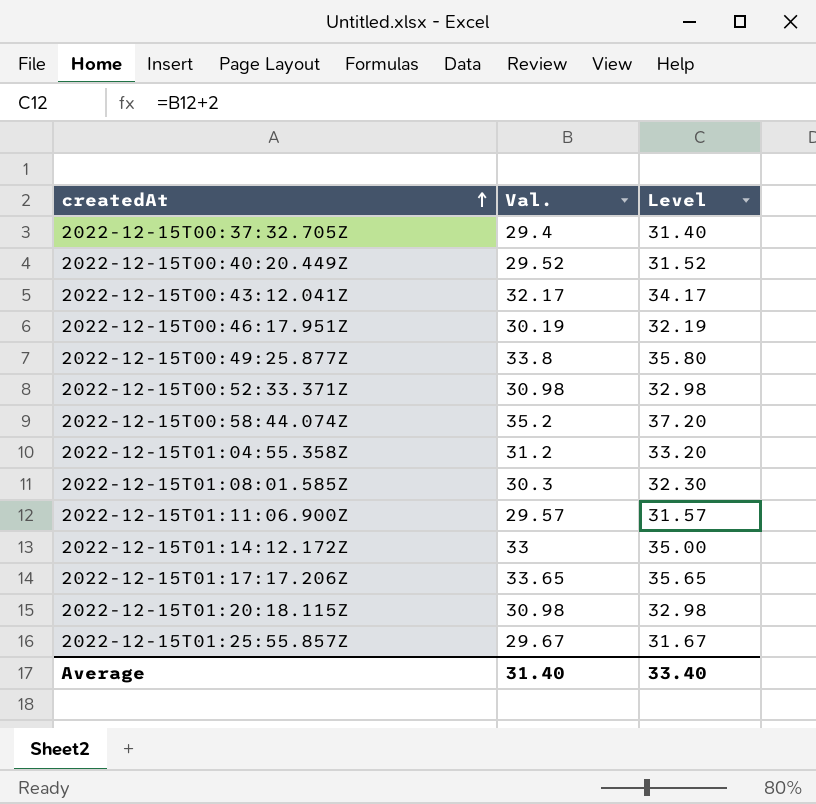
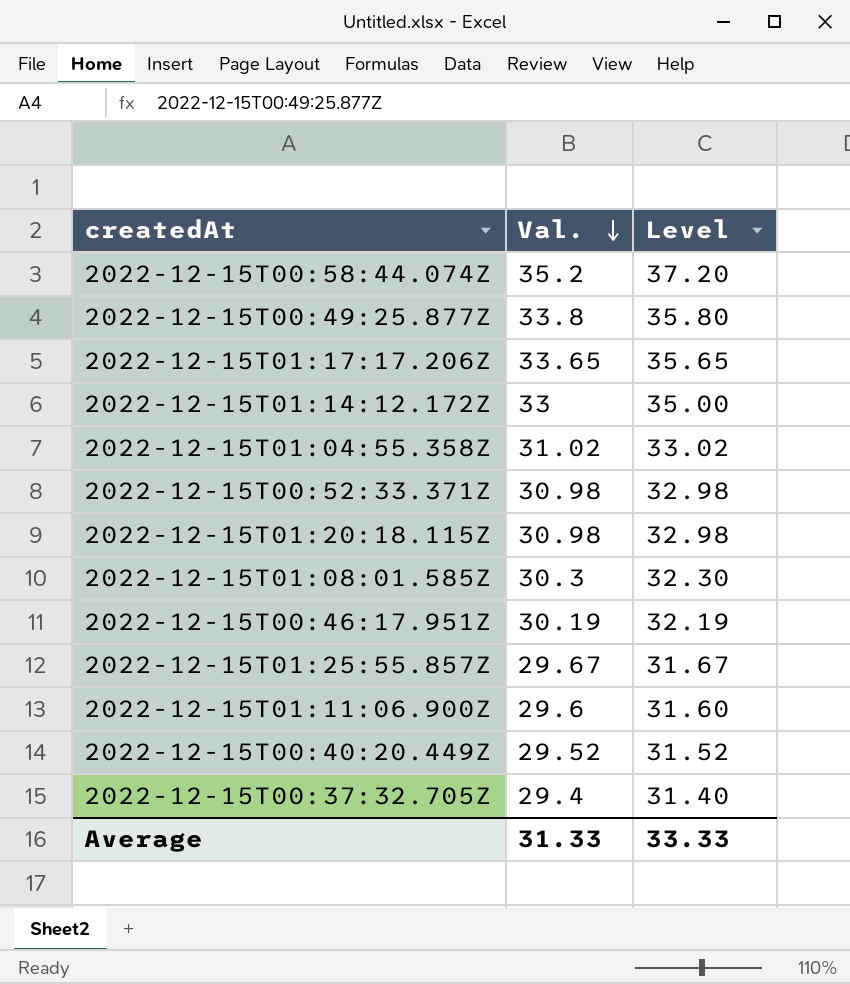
row order: createdAt ascending -> Val. descending
row 2022-12-15T00:43:12.041Z: 32.17 | 34.17 -> none
2022-12-15T01:04:55.358Z | Val.: 31.2 -> 31.02
2022-12-15T01:04:55.358Z | Level: 33.20 -> 33.02
2022-12-15T01:11:06.900Z | Val.: 29.57 -> 29.6
2022-12-15T01:11:06.900Z | Level: 31.57 -> 31.60
Average | Val.: 31.40 -> 31.33
Average | Level: 33.40 -> 33.33

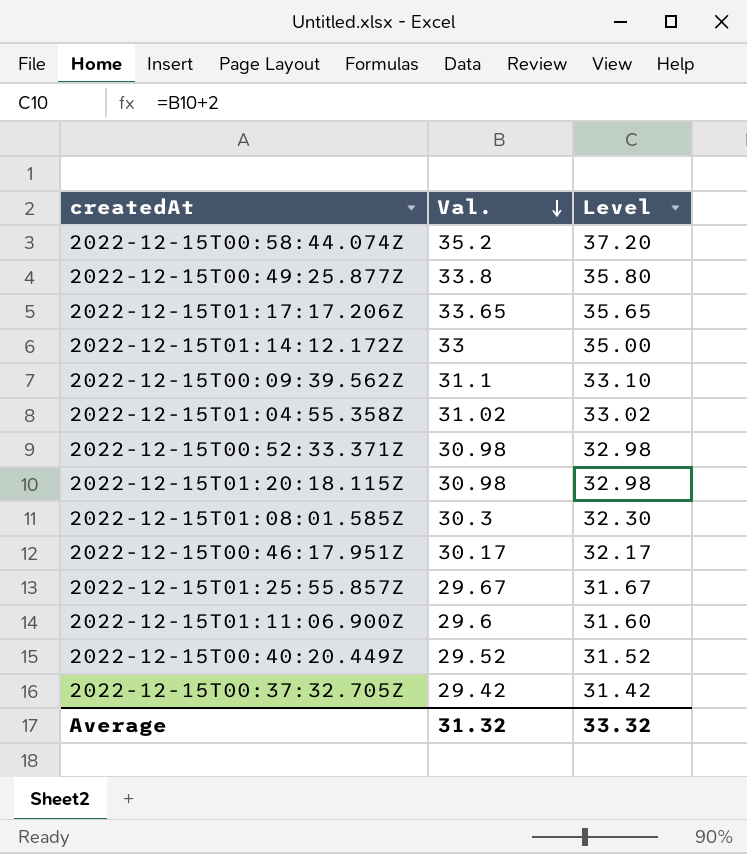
row 2022-12-15T00:09:39.562Z: none -> 31.1 | 33.10
2022-12-15T00:46:17.951Z | Val.: 30.19 -> 30.17
2022-12-15T00:46:17.951Z | Level: 32.19 -> 32.17
2022-12-15T00:37:32.705Z | Val.: 29.4 -> 29.42
2022-12-15T00:37:32.705Z | Level: 31.40 -> 31.42
Average | Val.: 31.33 -> 31.32
Average | Level: 33.33 -> 33.32

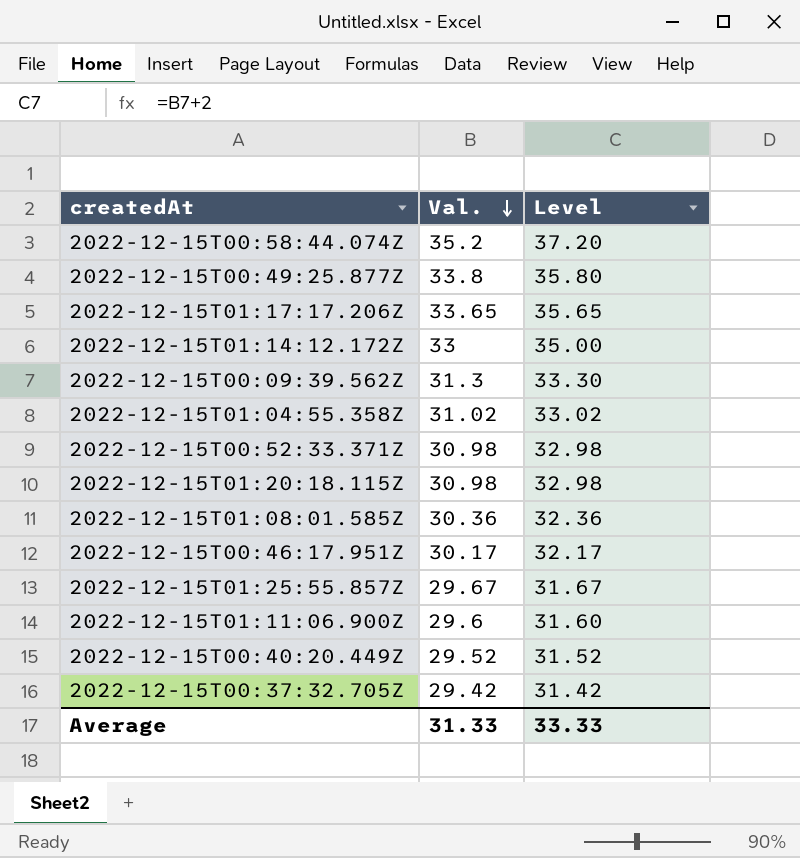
2022-12-15T00:09:39.562Z | Val.: 31.1 -> 31.3
2022-12-15T00:09:39.562Z | Level: 33.10 -> 33.30
2022-12-15T01:08:01.585Z | Val.: 30.3 -> 30.36
2022-12-15T01:08:01.585Z | Level: 32.30 -> 32.36
Average | Val.: 31.32 -> 31.33
Average | Level: 33.32 -> 33.33

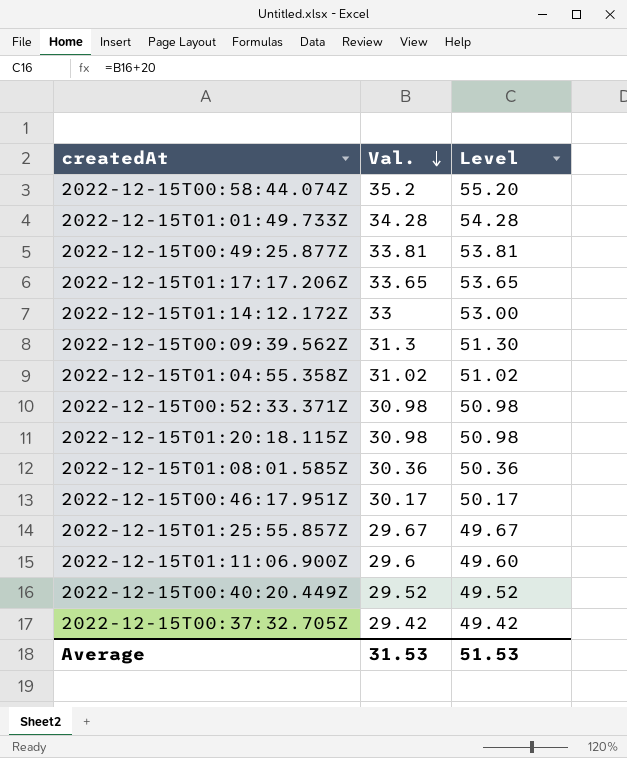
column Level | formula: [Val.] + 2 -> [Val.] + 20
row 2022-12-15T01:01:49.733Z: none -> 34.28 | 54.28
2022-12-15T00:49:25.877Z | Val.: 33.8 -> 33.81
Average | Val.: 31.33 -> 31.53
Average | Level: 33.33 -> 51.53

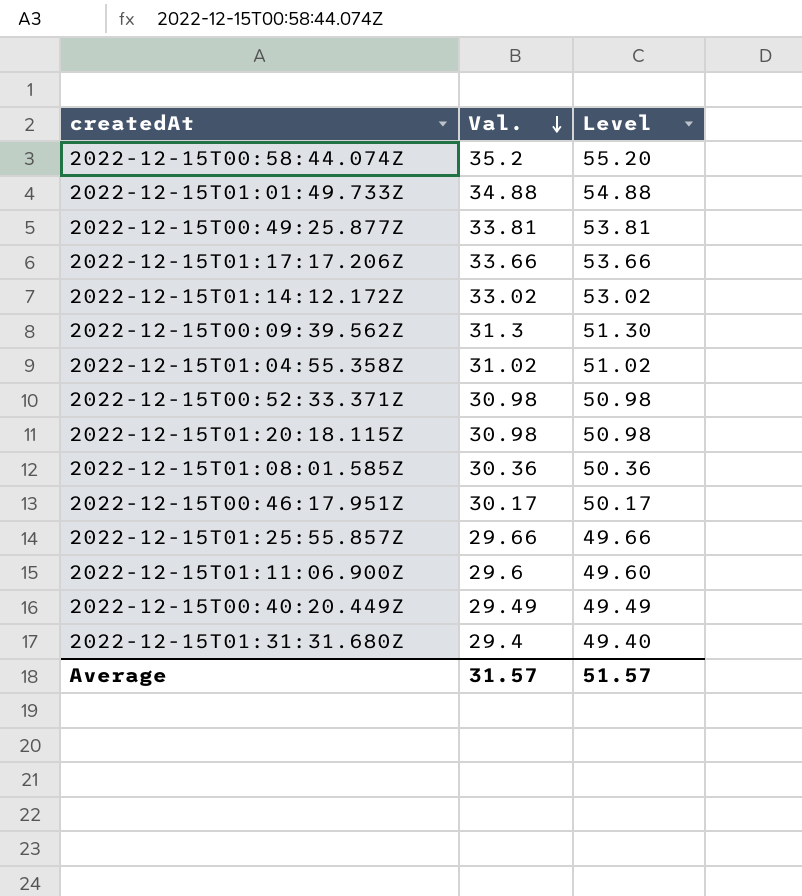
row 2022-12-15T00:37:32.705Z: 29.42 | 49.42 -> none
2022-12-15T01:01:49.733Z | Val.: 34.28 -> 34.88
2022-12-15T01:01:49.733Z | Level: 54.28 -> 54.88
2022-12-15T01:17:17.206Z | Val.: 33.65 -> 33.66
2022-12-15T01:17:17.206Z | Level: 53.65 -> 53.66
2022-12-15T01:14:12.172Z | Val.: 33 -> 33.02
2022-12-15T01:14:12.172Z | Level: 53.00 -> 53.02
2022-12-15T01:25:55.857Z | Val.: 29.67 -> 29.66
2022-12-15T01:25:55.857Z | Level: 49.67 -> 49.66
2022-12-15T00:40:20.449Z | Val.: 29.52 -> 29.49
2022-12-15T00:40:20.449Z | Level: 49.52 -> 49.49
row 2022-12-15T01:31:31.680Z: none -> 29.4 | 49.40
Average | Val.: 31.53 -> 31.57
Average | Level: 51.53 -> 51.57

